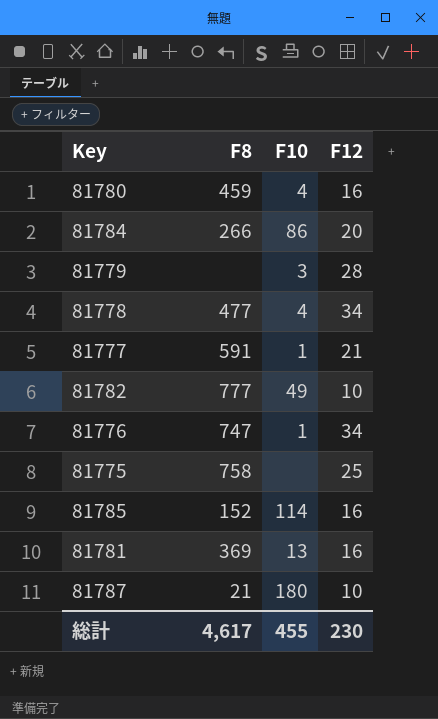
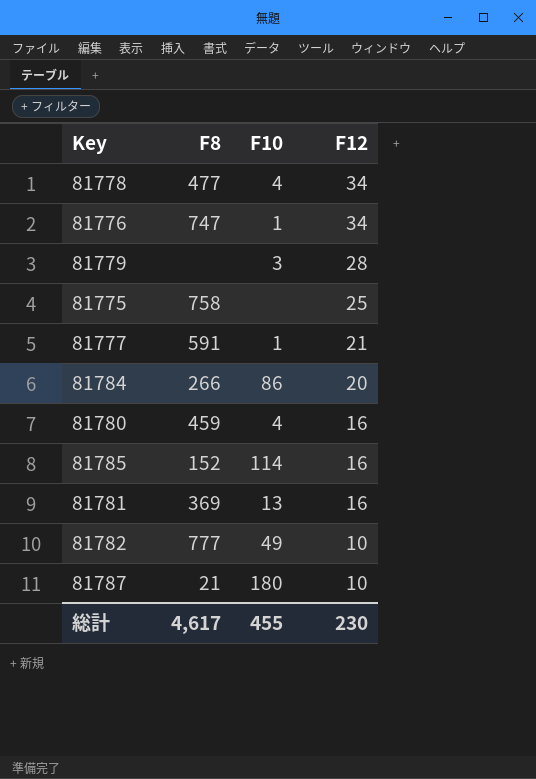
row order: none -> F12 descending

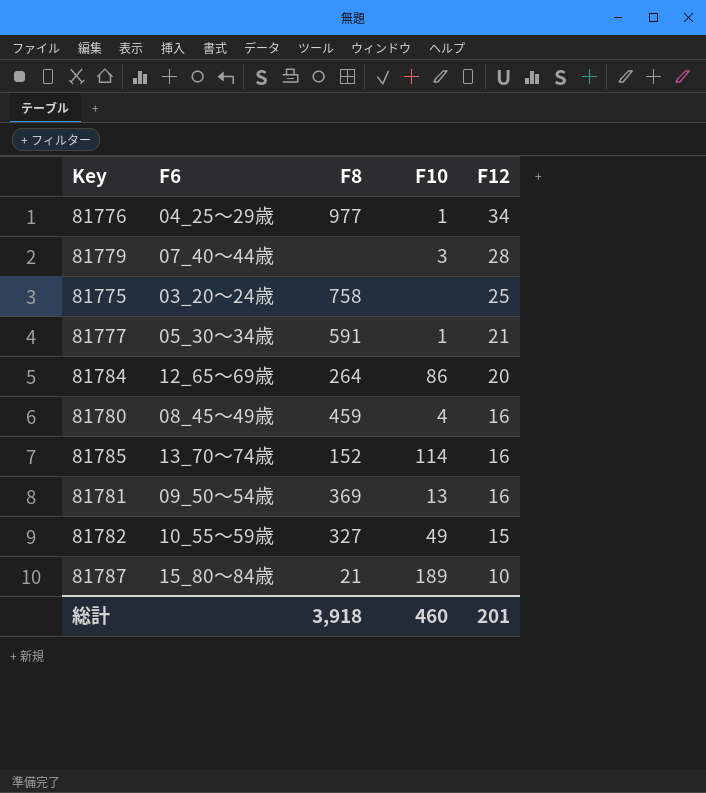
column F6 | position: none -> 2
row 81778: 477 | 4 | 34 -> none
81776 | F8: 747 -> 977
81784 | F8: 266 -> 264
81782 | F8: 777 -> 327
81782 | F12: 10 -> 15
81787 | F10: 180 -> 189
総計 | F8: 4,617 -> 3,918
総計 | F10: 455 -> 460
総計 | F12: 230 -> 201

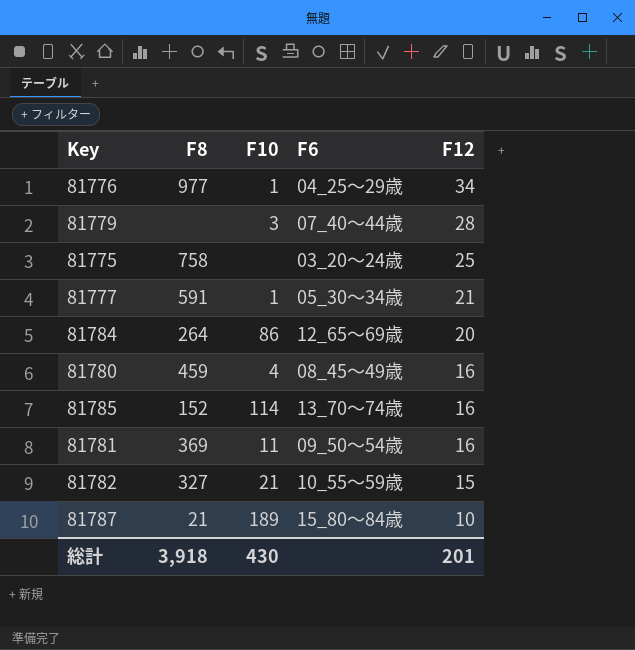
column F6 | position: 2 -> 4
81781 | F10: 13 -> 11
81782 | F10: 49 -> 21
総計 | F10: 460 -> 430

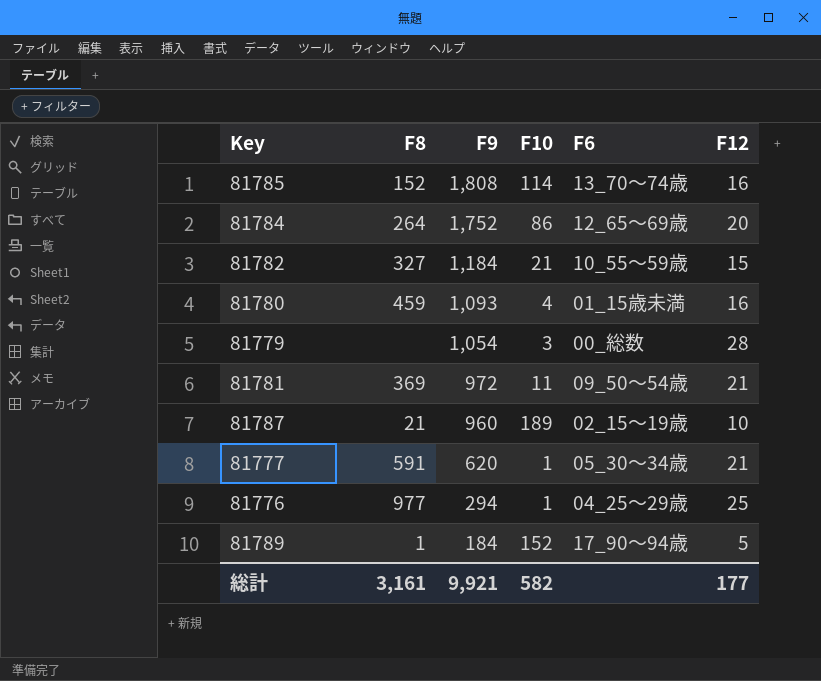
row order: F12 descending -> F9 descending
column F9 | position: none -> 3
row 81775: 758 | none | 03_20～24歳 | 25 -> none
81780 | F6: 08_45～49歳 -> 01_15歳未満
81779 | F6: 07_40～44歳 -> 00_総数
81781 | F12: 16 -> 21
81787 | F6: 15_80～84歳 -> 02_15～19歳
81776 | F12: 34 -> 25
row 81789: none -> 1 | 184 | 152 | 17_90～94歳 | 5
総計 | F8: 3,918 -> 3,161
総計 | F10: 430 -> 582
総計 | F12: 201 -> 177

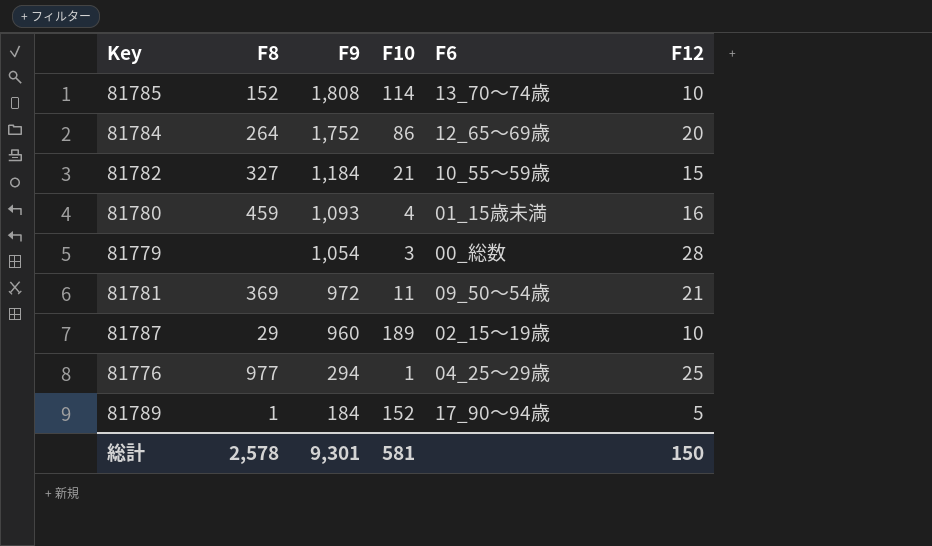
row 81777: 591 | 620 | 1 | 05_30～34歳 | 21 -> none
81785 | F12: 16 -> 10
81787 | F8: 21 -> 29
総計 | F8: 3,161 -> 2,578
総計 | F9: 9,921 -> 9,301
総計 | F10: 582 -> 581
総計 | F12: 177 -> 150

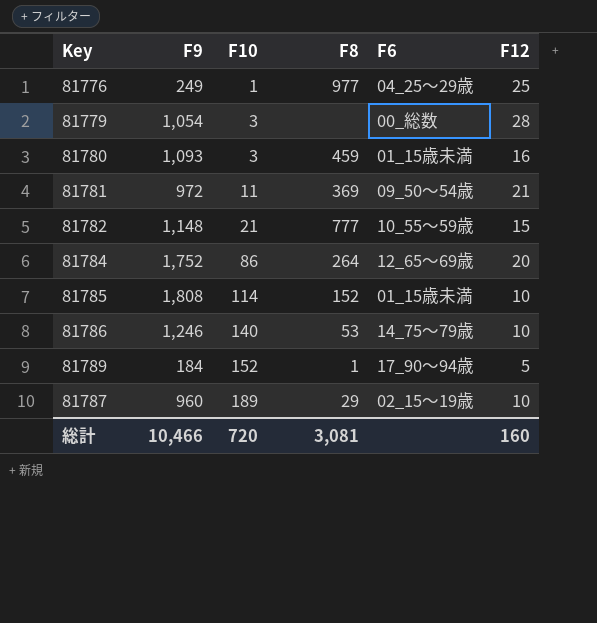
row order: F9 descending -> F10 ascending
column F8 | position: 2 -> 4
81776 | F9: 294 -> 249
81780 | F10: 4 -> 3
81782 | F9: 1,184 -> 1,148
81782 | F8: 327 -> 777
81785 | F6: 13_70～74歳 -> 01_15歳未満
row 81786: none -> 1,246 | 140 | 53 | 14_75～79歳 | 10
総計 | F9: 9,301 -> 10,466
総計 | F10: 581 -> 720
総計 | F8: 2,578 -> 3,081
総計 | F12: 150 -> 160

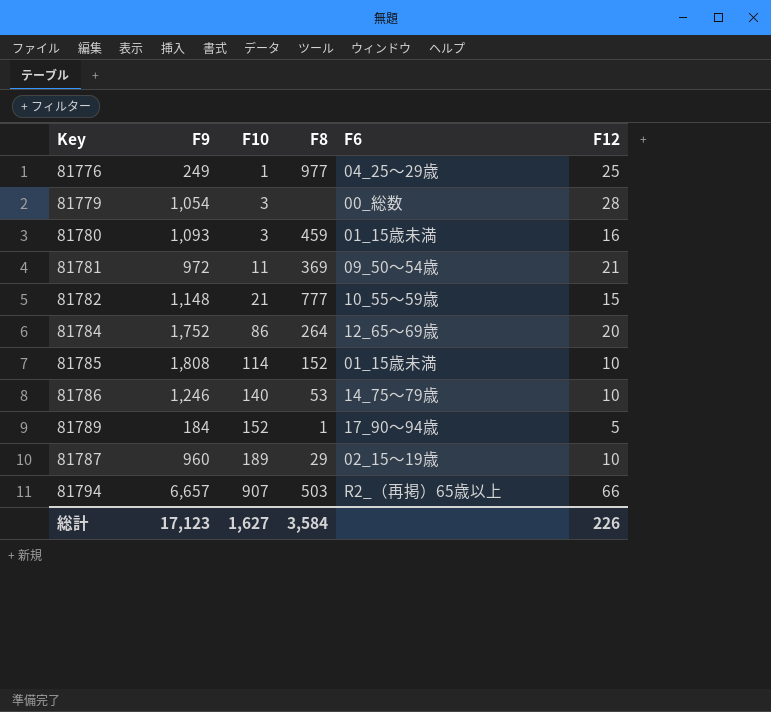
row 81794: none -> 6,657 | 907 | 503 | R2_（再掲）65歳以上 | 66
総計 | F9: 10,466 -> 17,123
総計 | F10: 720 -> 1,627
総計 | F8: 3,081 -> 3,584
総計 | F12: 160 -> 226

